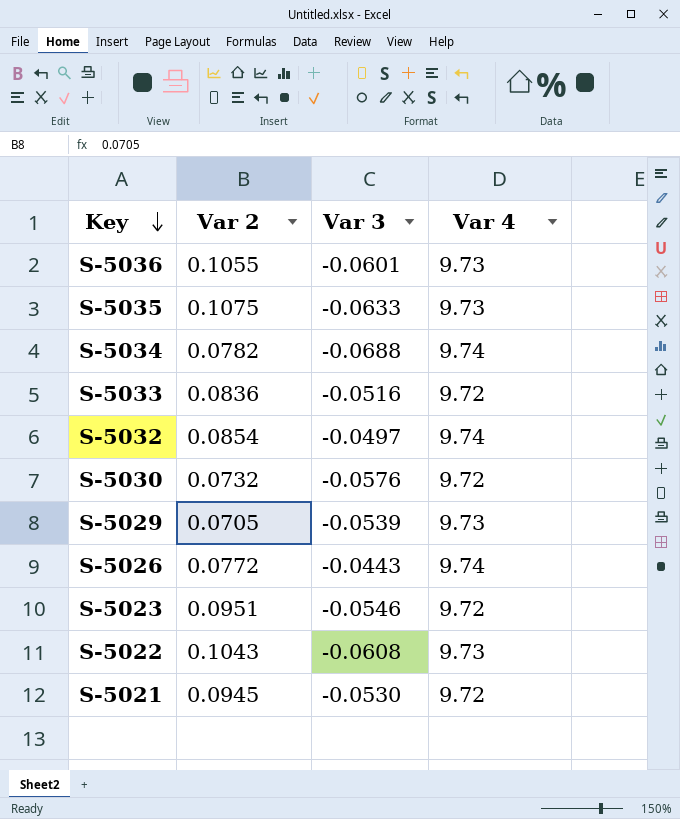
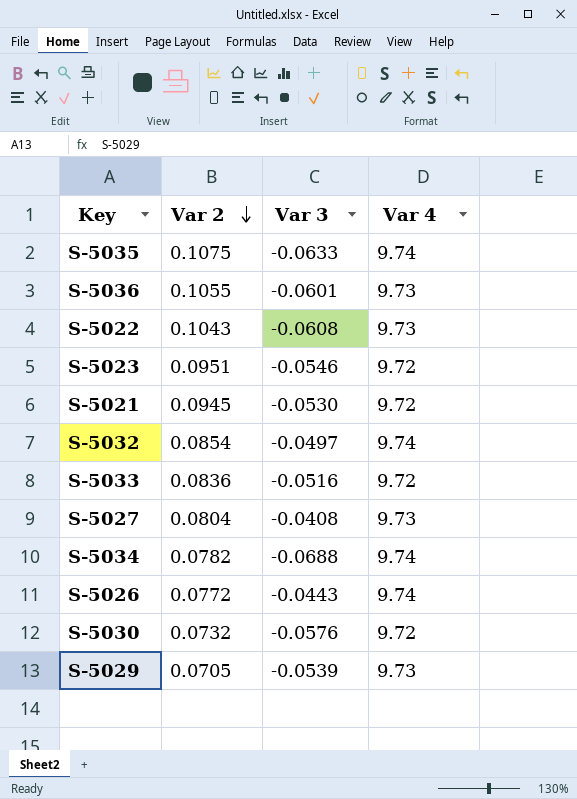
row order: Key descending -> Var 2 descending
S-5035 | Var 4: 9.73 -> 9.74
row S-5027: none -> 0.0804 | -0.0408 | 9.73

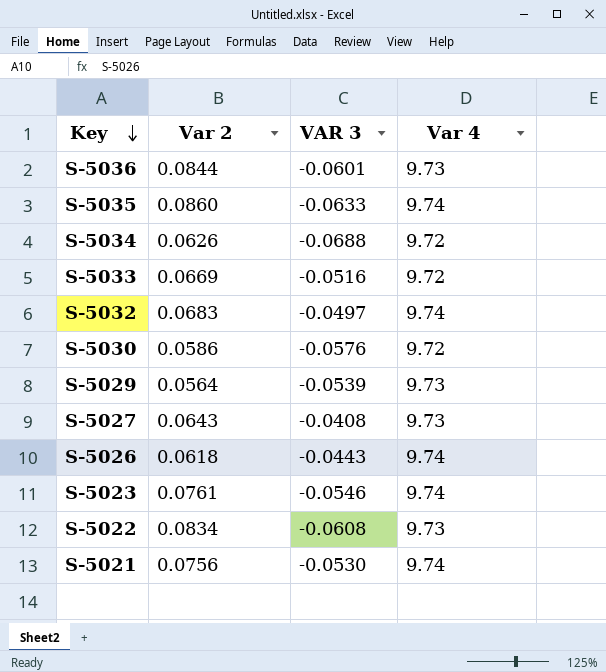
row order: Var 2 descending -> Key descending
column name: Var 3 -> VAR 3
S-5036 | Var 2: 0.1055 -> 0.0844
S-5035 | Var 2: 0.1075 -> 0.0860
S-5034 | Var 2: 0.0782 -> 0.0626
S-5034 | Var 4: 9.74 -> 9.72
S-5033 | Var 2: 0.0836 -> 0.0669
S-5032 | Var 2: 0.0854 -> 0.0683
S-5030 | Var 2: 0.0732 -> 0.0586
S-5029 | Var 2: 0.0705 -> 0.0564
S-5027 | Var 2: 0.0804 -> 0.0643
S-5026 | Var 2: 0.0772 -> 0.0618
S-5023 | Var 2: 0.0951 -> 0.0761
S-5023 | Var 4: 9.72 -> 9.74
S-5022 | Var 2: 0.1043 -> 0.0834
S-5021 | Var 2: 0.0945 -> 0.0756
S-5021 | Var 4: 9.72 -> 9.74

